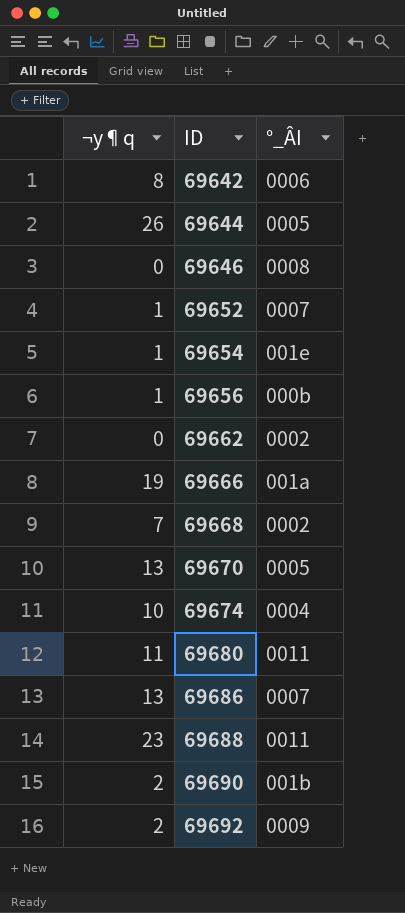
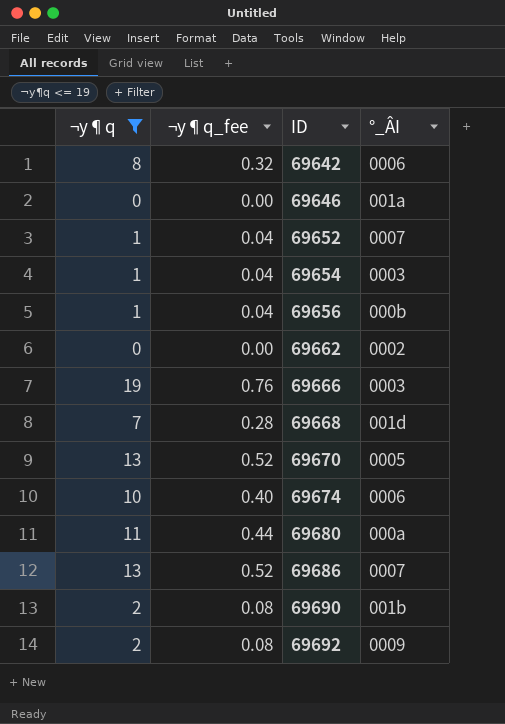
filter: none -> ¬y¶q <= 19
column ¬y¶q_fee | formula: none -> [¬y¶q] * 0.04
69646 | °_ÂI: 0008 -> 001a
69654 | °_ÂI: 001e -> 0003
69666 | °_ÂI: 001a -> 0003
69668 | °_ÂI: 0002 -> 001d
69674 | °_ÂI: 0004 -> 0006
69680 | °_ÂI: 0011 -> 000a

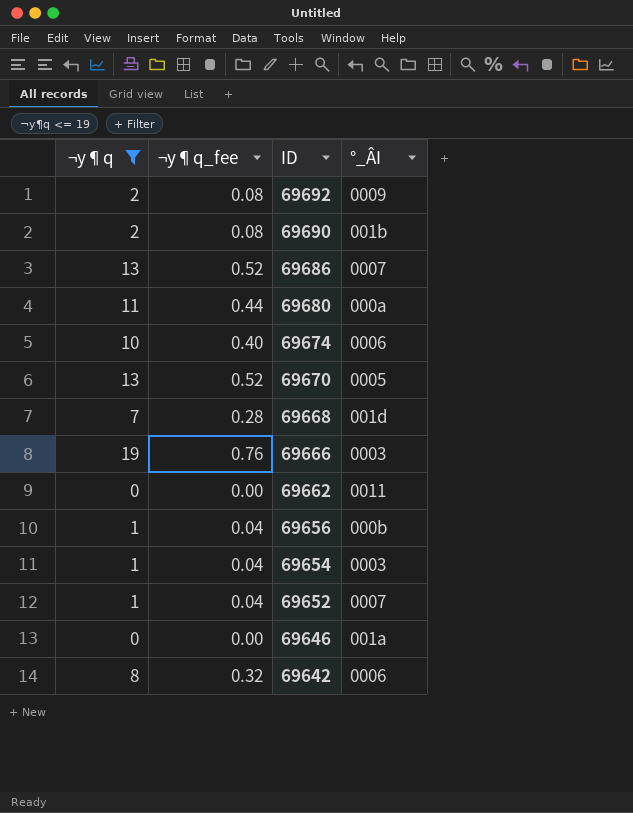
row order: ID ascending -> ID descending
69662 | °_ÂI: 0002 -> 0011

